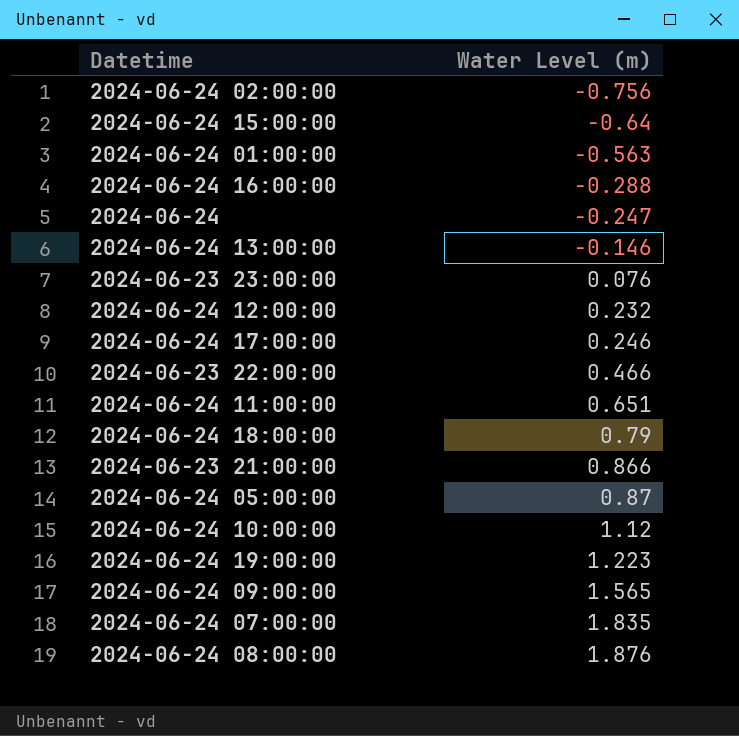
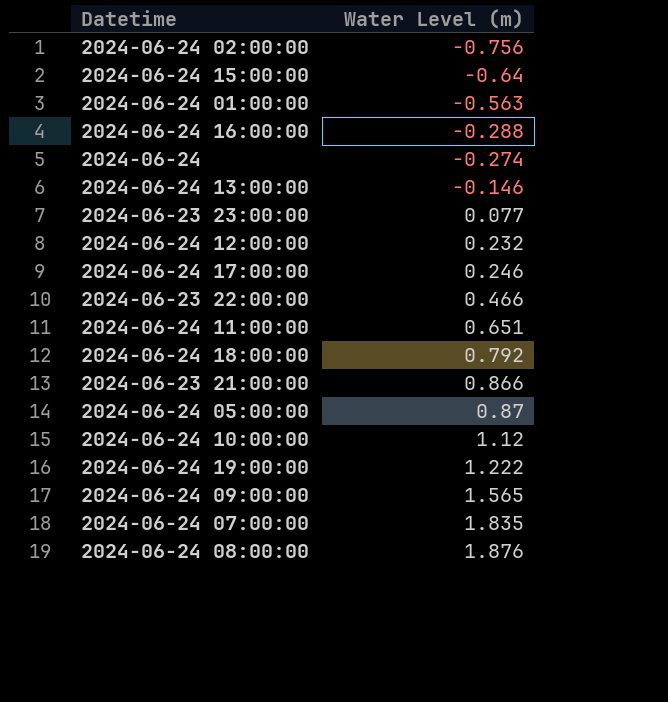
2024-06-24 | Water Level (m): -0.247 -> -0.274
2024-06-23 23:00:00 | Water Level (m): 0.076 -> 0.077
2024-06-24 18:00:00 | Water Level (m): 0.79 -> 0.792
2024-06-24 19:00:00 | Water Level (m): 1.223 -> 1.222

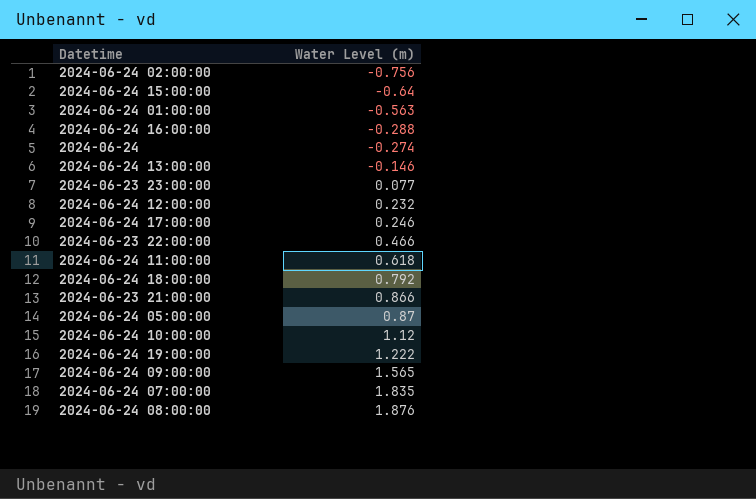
2024-06-24 11:00:00 | Water Level (m): 0.651 -> 0.618

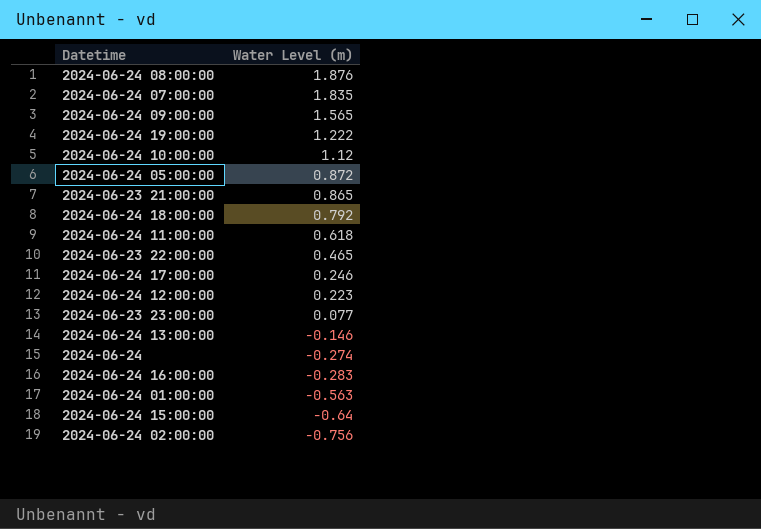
row order: Water Level (m) ascending -> Water Level (m) descending
2024-06-24 05:00:00 | Water Level (m): 0.87 -> 0.872
2024-06-23 21:00:00 | Water Level (m): 0.866 -> 0.865
2024-06-23 22:00:00 | Water Level (m): 0.466 -> 0.465
2024-06-24 12:00:00 | Water Level (m): 0.232 -> 0.223
2024-06-24 16:00:00 | Water Level (m): -0.288 -> -0.283

